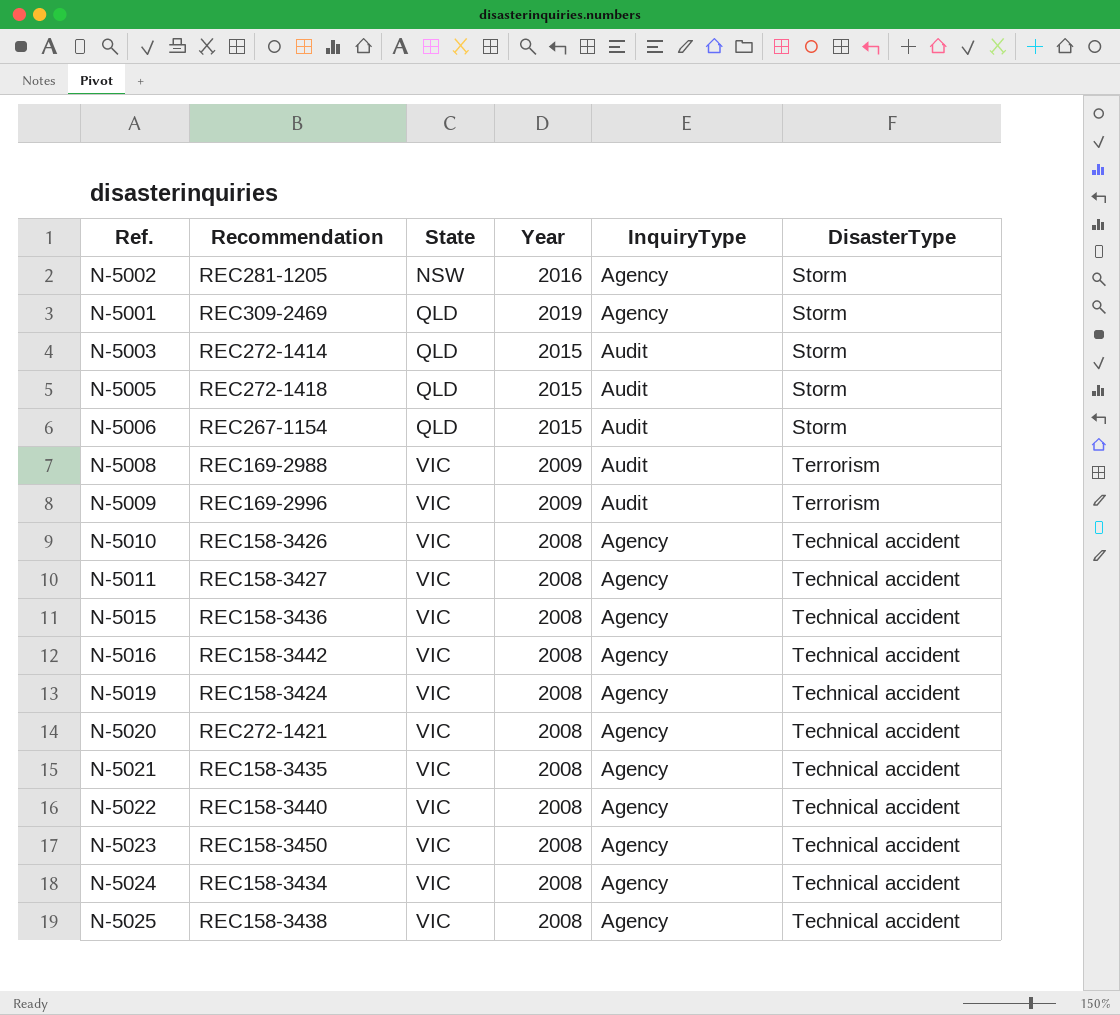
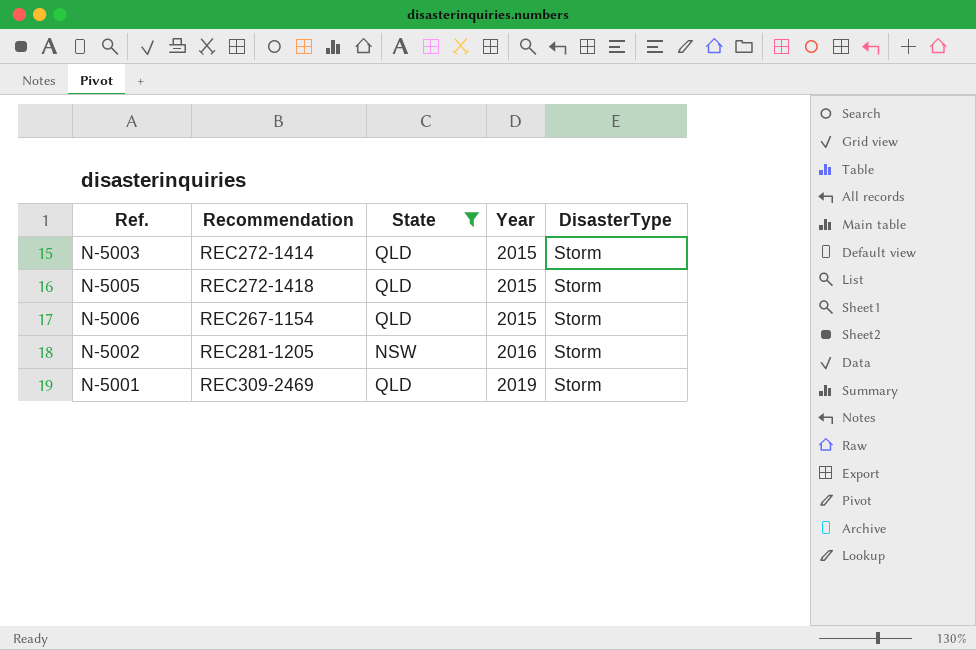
filter: none -> State != VIC
row order: State ascending -> Year ascending
column InquiryType | position: 5 -> none

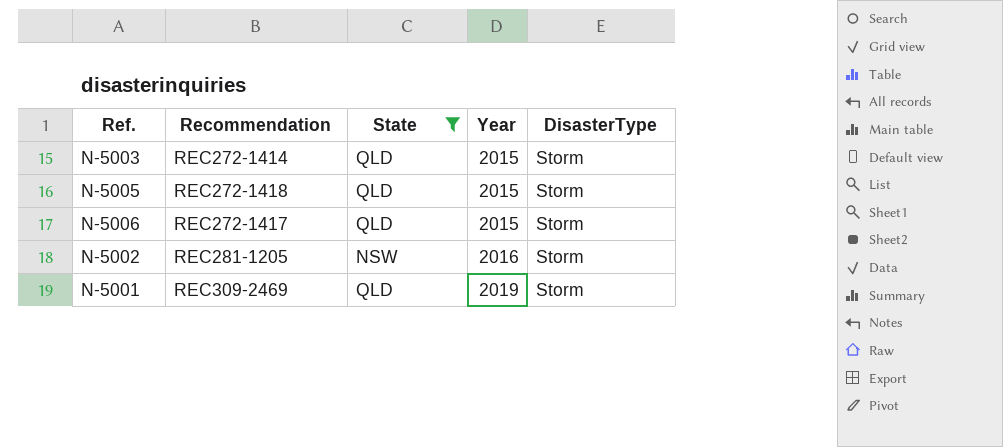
N-5006 | Recommendation: REC267-1154 -> REC272-1417

